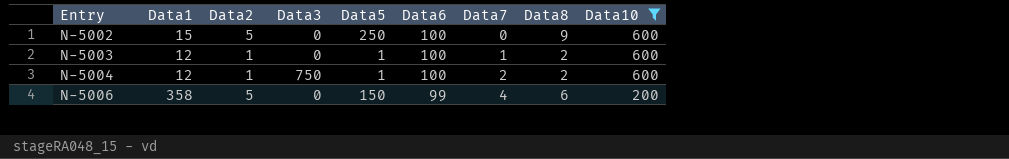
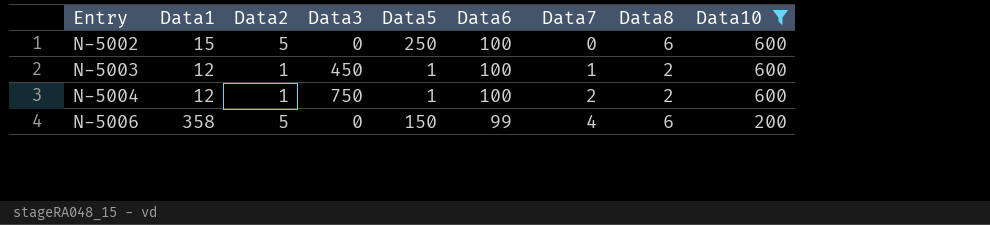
N-5002 | Data8: 9 -> 6
N-5003 | Data3: 0 -> 450

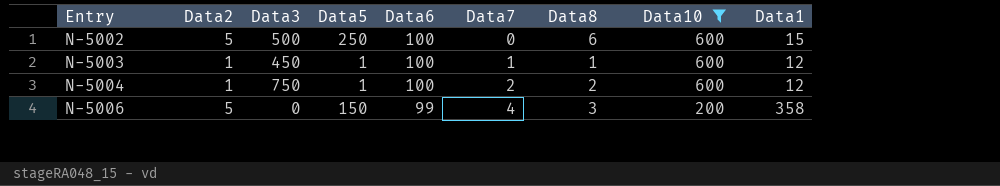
column Data1 | position: 2 -> 9
N-5002 | Data3: 0 -> 500
N-5003 | Data8: 2 -> 1
N-5006 | Data8: 6 -> 3

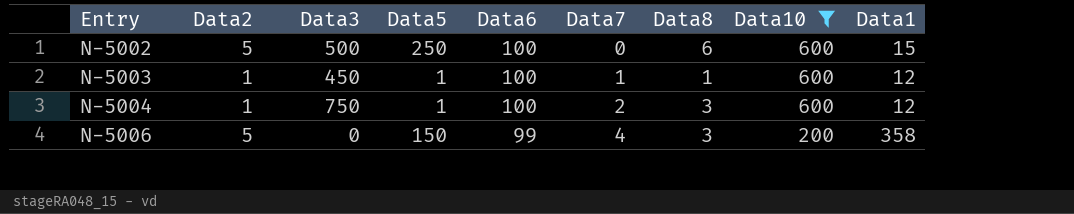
N-5004 | Data8: 2 -> 3

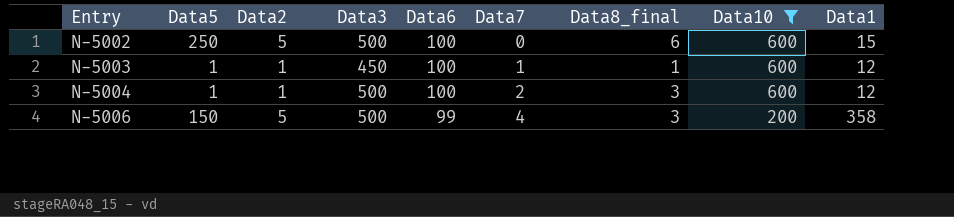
column Data5 | position: 4 -> 2
column name: Data8 -> Data8_final
N-5004 | Data3: 750 -> 500
N-5006 | Data3: 0 -> 500

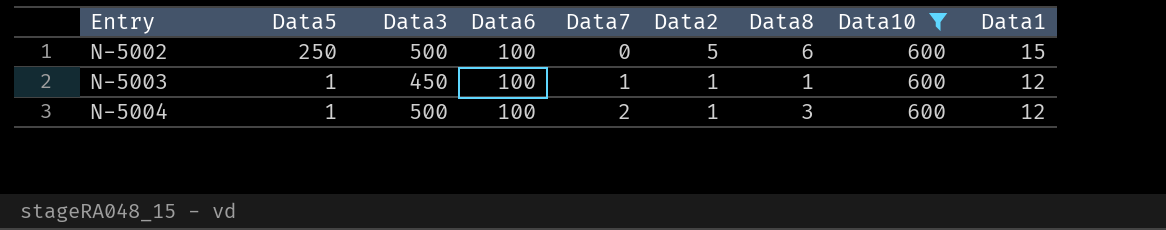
column Data2 | position: 3 -> 6
column name: Data8_final -> Data8
row N-5006: 150 | 5 | 500 | 99 | 4 | 3 | 200 | 358 -> none

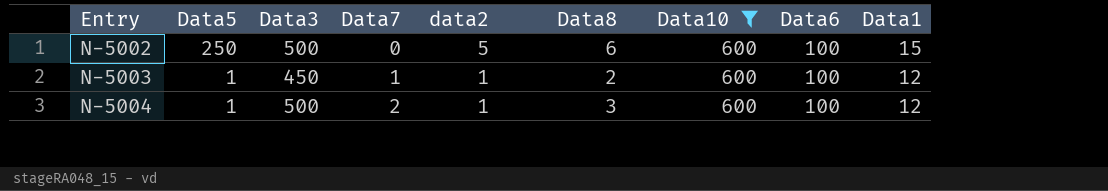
column name: Data2 -> data2
column Data6 | position: 4 -> 8
N-5003 | Data8: 1 -> 2

